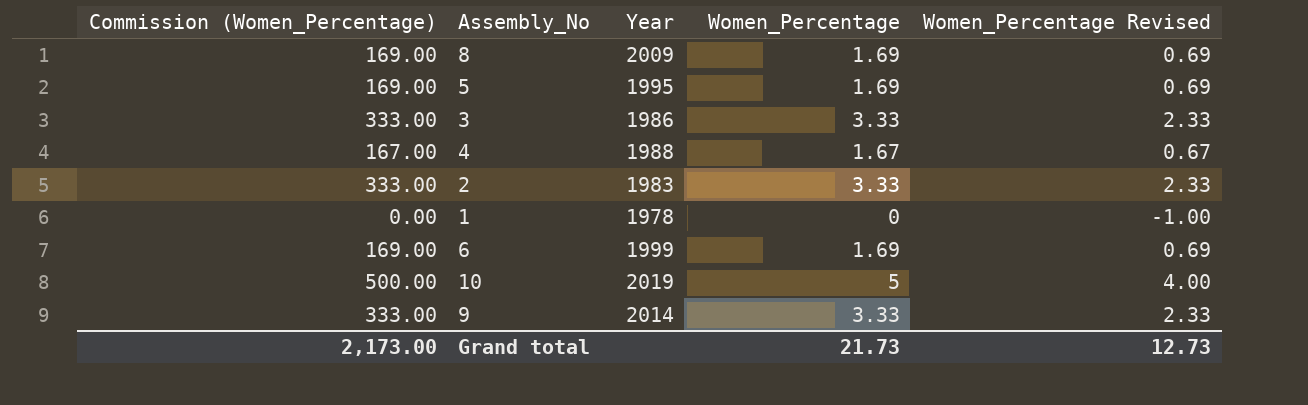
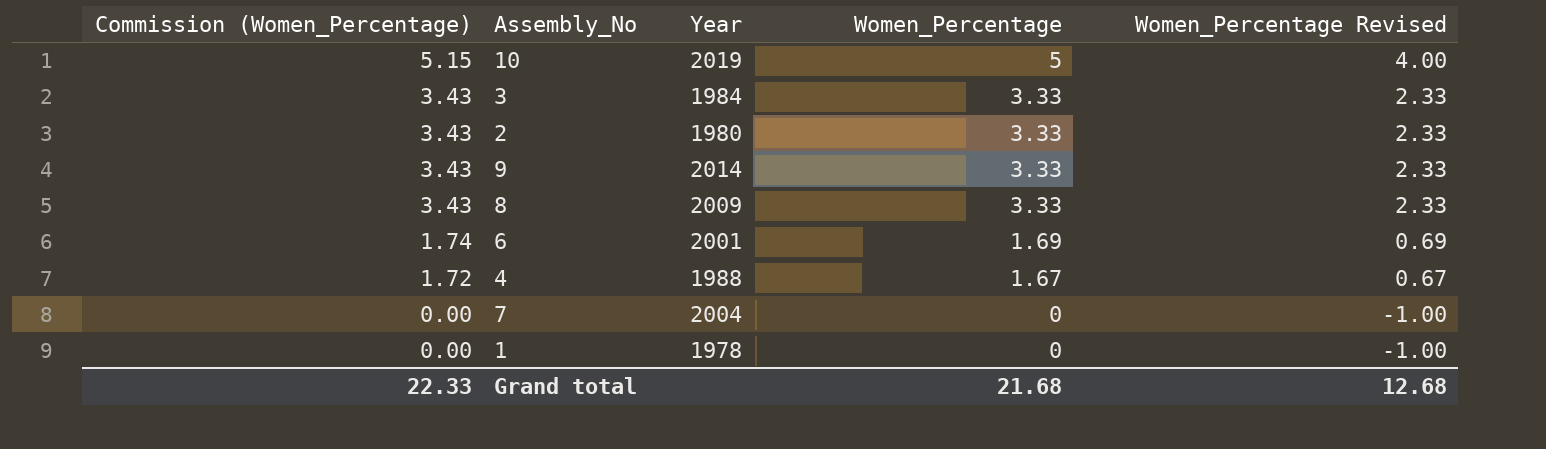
row order: none -> Commission (Women_Percentage) descending
column Commission (Women_Percentage) | formula: [Women_Percentage] * 100 -> [Women_Percentage] * 1.03
row 5: 169.00 | 1995 | 1.69 | 0.69 -> none
3 | Year: 1986 -> 1984
2 | Year: 1983 -> 1980
8 | Women_Percentage: 1.69 -> 3.33
8 | Women_Percentage Revised: 0.69 -> 2.33
6 | Year: 1999 -> 2001
row 7: none -> 0.00 | 2004 | 0 | -1.00
Grand total | Commission (Women_Percentage): 2,173.00 -> 22.33
Grand total | Women_Percentage: 21.73 -> 21.68
Grand total | Women_Percentage Revised: 12.73 -> 12.68

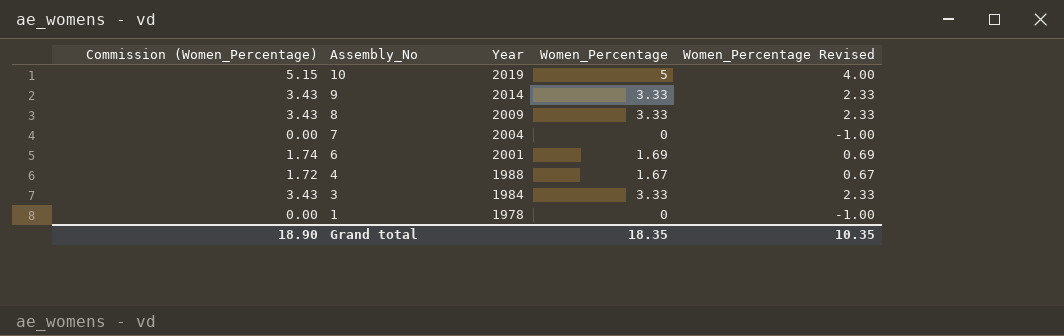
row order: Commission (Women_Percentage) descending -> Assembly_No descending
row 2: 3.43 | 1980 | 3.33 | 2.33 -> none
Grand total | Commission (Women_Percentage): 22.33 -> 18.90
Grand total | Women_Percentage: 21.68 -> 18.35
Grand total | Women_Percentage Revised: 12.68 -> 10.35

